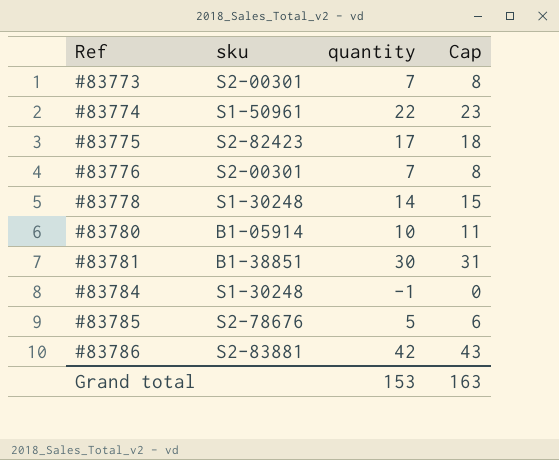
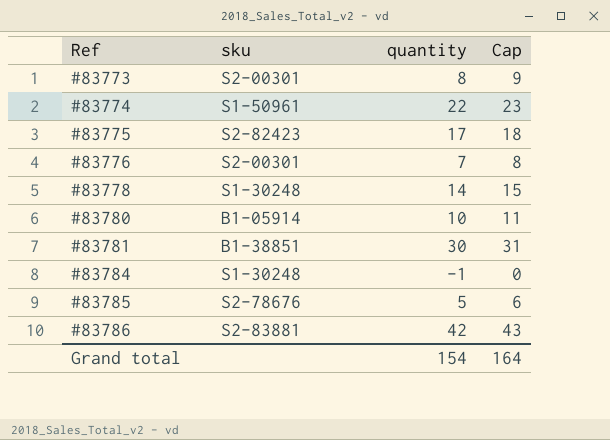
#83773 | quantity: 7 -> 8
#83773 | Cap: 8 -> 9
Grand total | quantity: 153 -> 154
Grand total | Cap: 163 -> 164

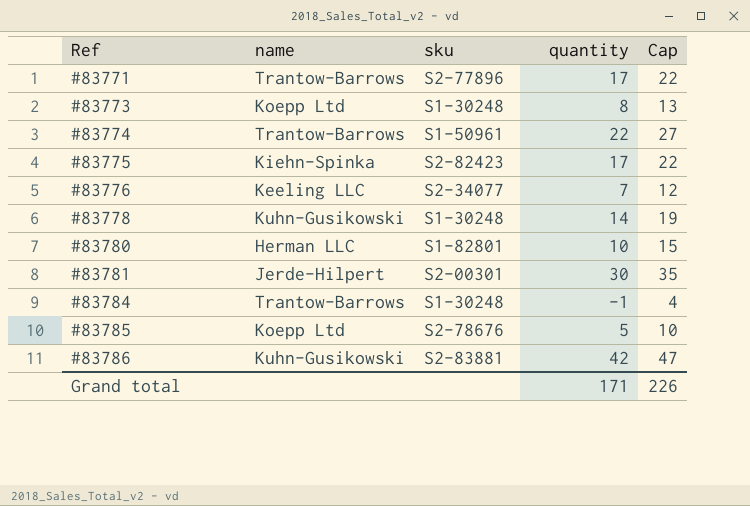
column name | position: none -> 2
column Cap | formula: [quantity] + 1 -> [quantity] + 5
row #83771: none -> Trantow-Barrows | S2-77896 | 17 | 22
#83773 | sku: S2-00301 -> S1-30248
#83776 | sku: S2-00301 -> S2-34077
#83780 | sku: B1-05914 -> S1-82801
#83781 | sku: B1-38851 -> S2-00301
Grand total | quantity: 154 -> 171
Grand total | Cap: 164 -> 226

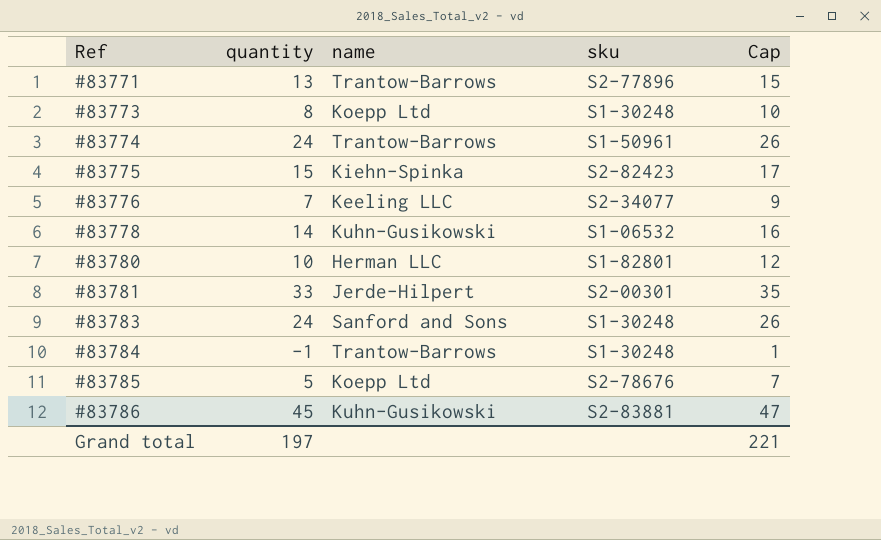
column quantity | position: 4 -> 2
column Cap | formula: [quantity] + 5 -> [quantity] + 2
#83771 | quantity: 17 -> 13
#83774 | quantity: 22 -> 24
#83775 | quantity: 17 -> 15
#83778 | sku: S1-30248 -> S1-06532
#83781 | quantity: 30 -> 33
row #83783: none -> 24 | Sanford and Sons | S1-30248 | 26
#83786 | quantity: 42 -> 45
Grand total | quantity: 171 -> 197
Grand total | Cap: 226 -> 221

